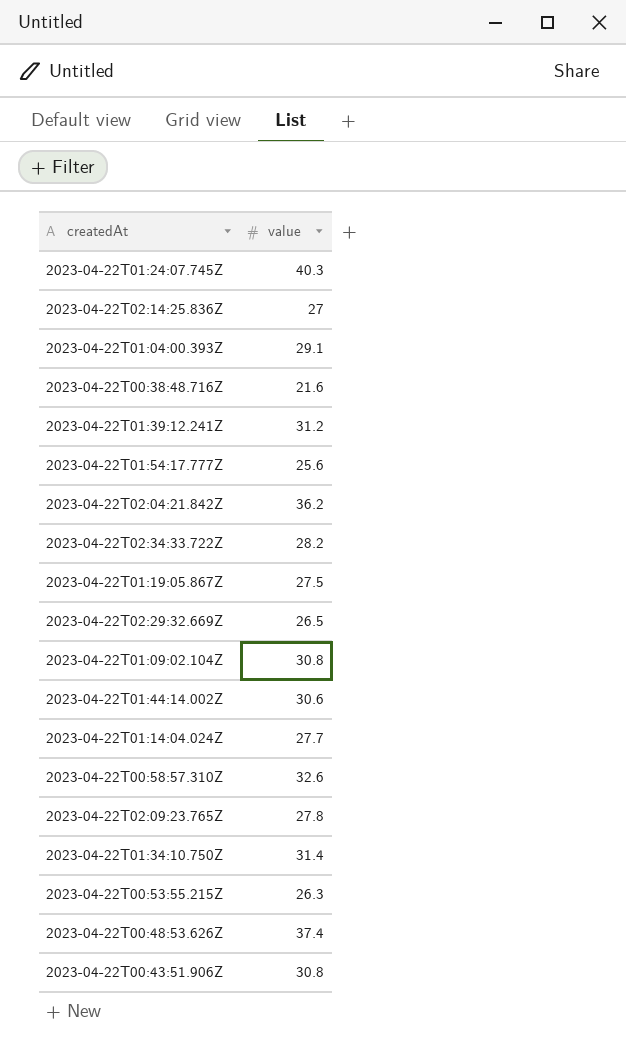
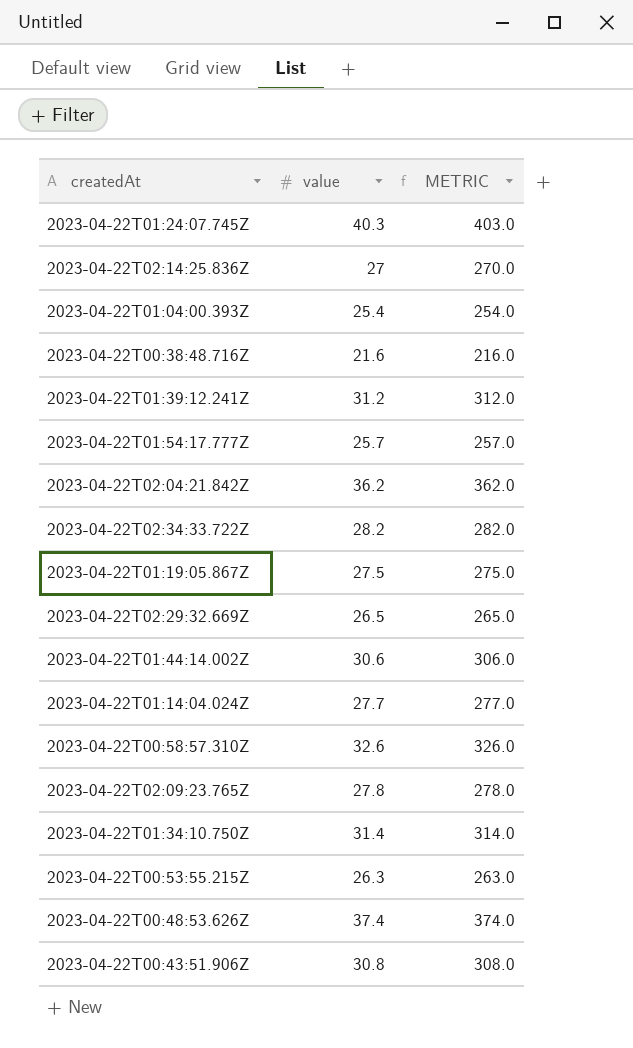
column METRIC | formula: none -> [value] * 10
row 2023-04-22T01:09:02.104Z: 30.8 -> none
2023-04-22T01:04:00.393Z | value: 29.1 -> 25.4
2023-04-22T01:54:17.777Z | value: 25.6 -> 25.7

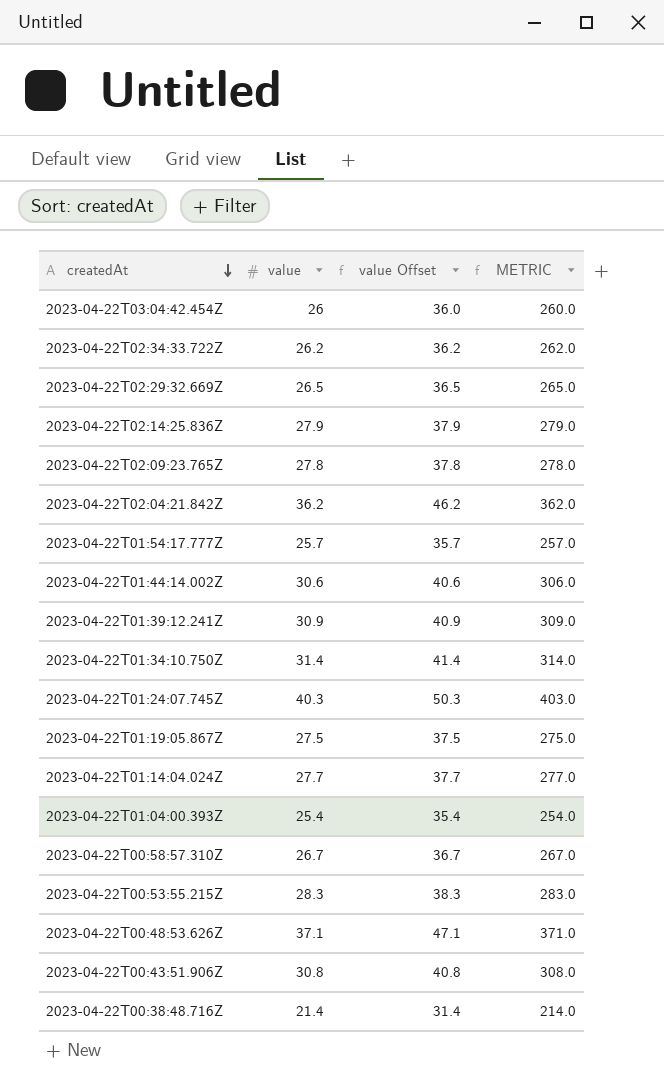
row order: none -> createdAt descending
column value Offset | formula: none -> [value] + 10
row 2023-04-22T03:04:42.454Z: none -> 26 | 36.0 | 260.0
2023-04-22T02:34:33.722Z | value: 28.2 -> 26.2
2023-04-22T02:34:33.722Z | METRIC: 282.0 -> 262.0
2023-04-22T02:14:25.836Z | value: 27 -> 27.9
2023-04-22T02:14:25.836Z | METRIC: 270.0 -> 279.0
2023-04-22T01:39:12.241Z | value: 31.2 -> 30.9
2023-04-22T01:39:12.241Z | METRIC: 312.0 -> 309.0
2023-04-22T00:58:57.310Z | value: 32.6 -> 26.7
2023-04-22T00:58:57.310Z | METRIC: 326.0 -> 267.0
2023-04-22T00:53:55.215Z | value: 26.3 -> 28.3
2023-04-22T00:53:55.215Z | METRIC: 263.0 -> 283.0
2023-04-22T00:48:53.626Z | value: 37.4 -> 37.1
2023-04-22T00:48:53.626Z | METRIC: 374.0 -> 371.0
2023-04-22T00:38:48.716Z | value: 21.6 -> 21.4
2023-04-22T00:38:48.716Z | METRIC: 216.0 -> 214.0

